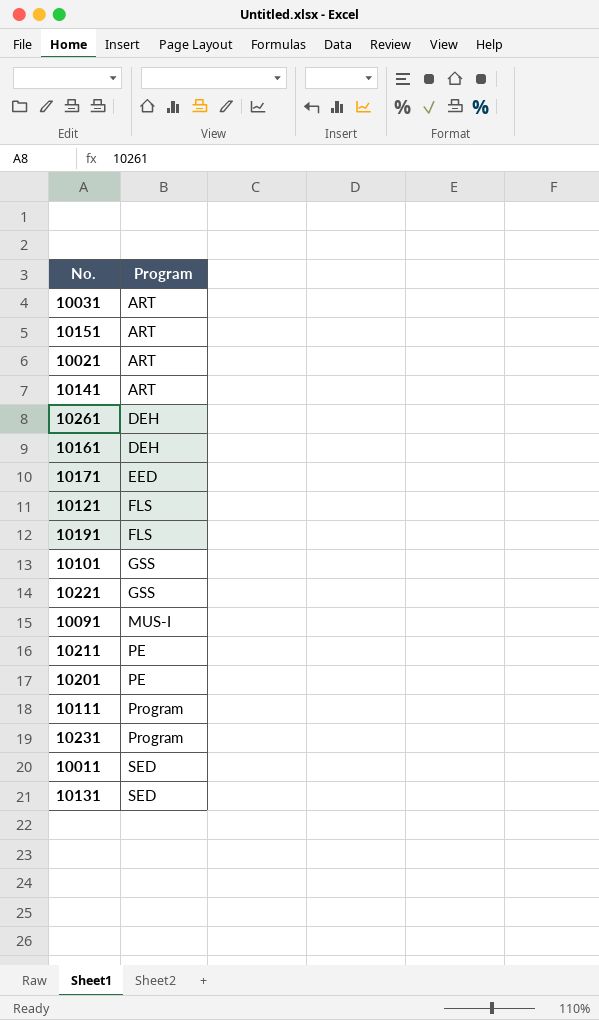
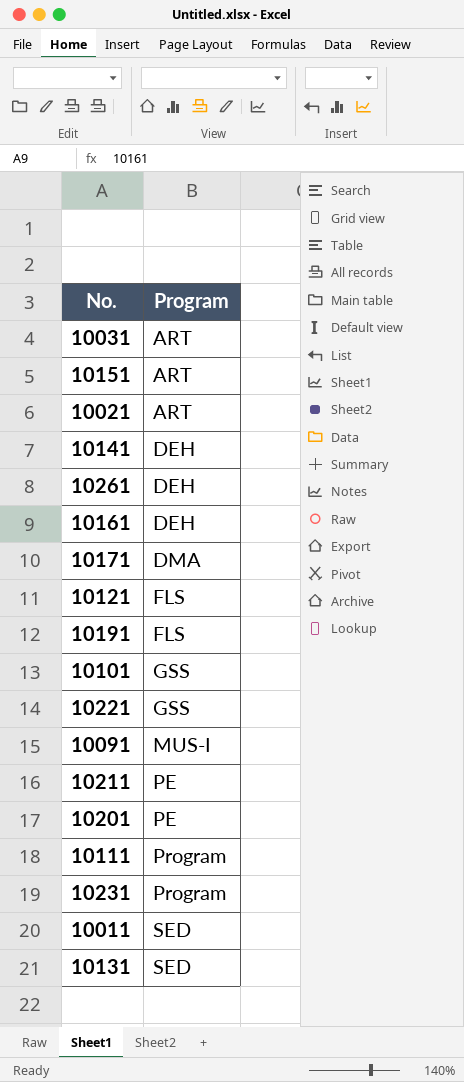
10141 | Program: ART -> DEH
10171 | Program: EED -> DMA

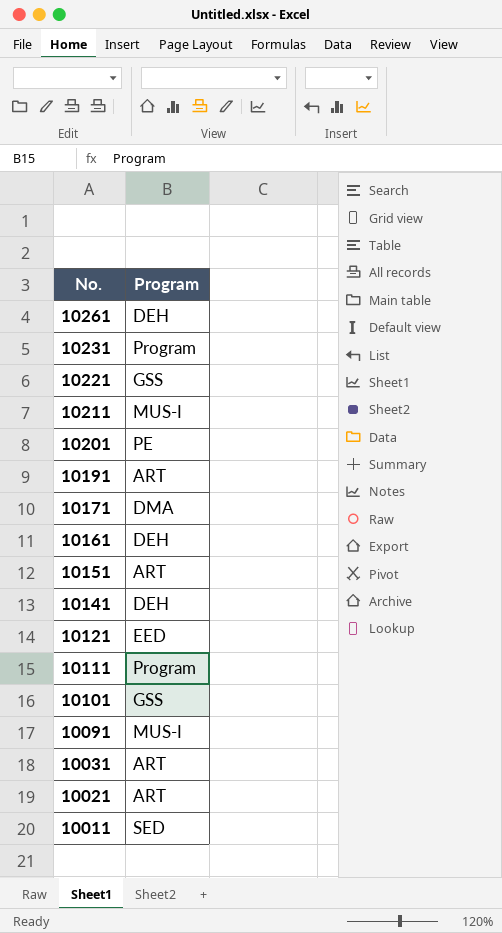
row order: Program ascending -> No. descending
row 10131: SED -> none
10211 | Program: PE -> MUS-I
10191 | Program: FLS -> ART
10121 | Program: FLS -> EED

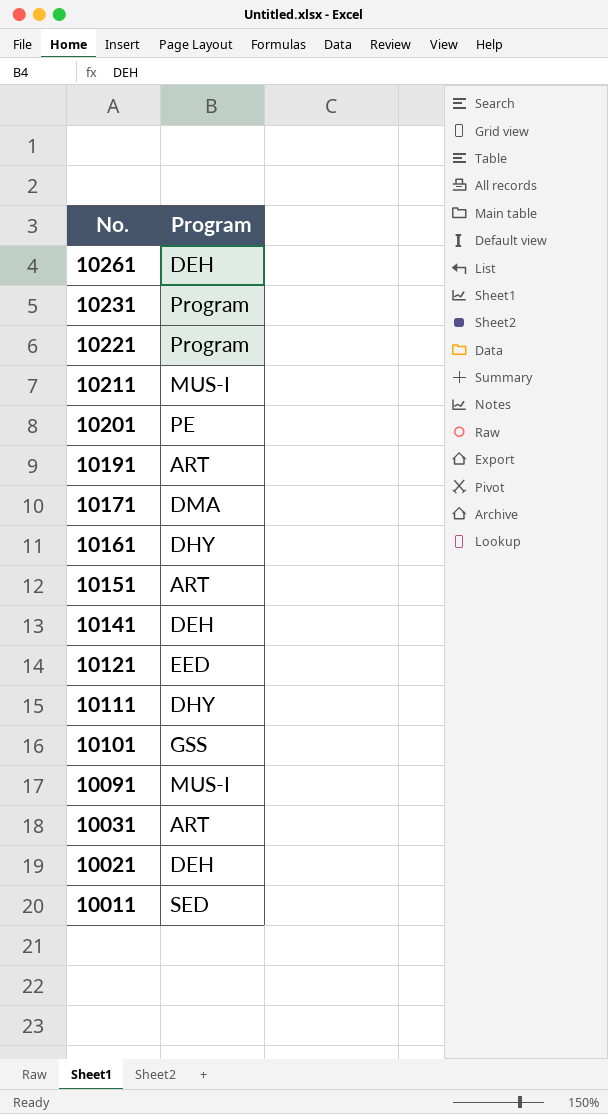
10221 | Program: GSS -> Program
10161 | Program: DEH -> DHY
10111 | Program: Program -> DHY
10021 | Program: ART -> DEH

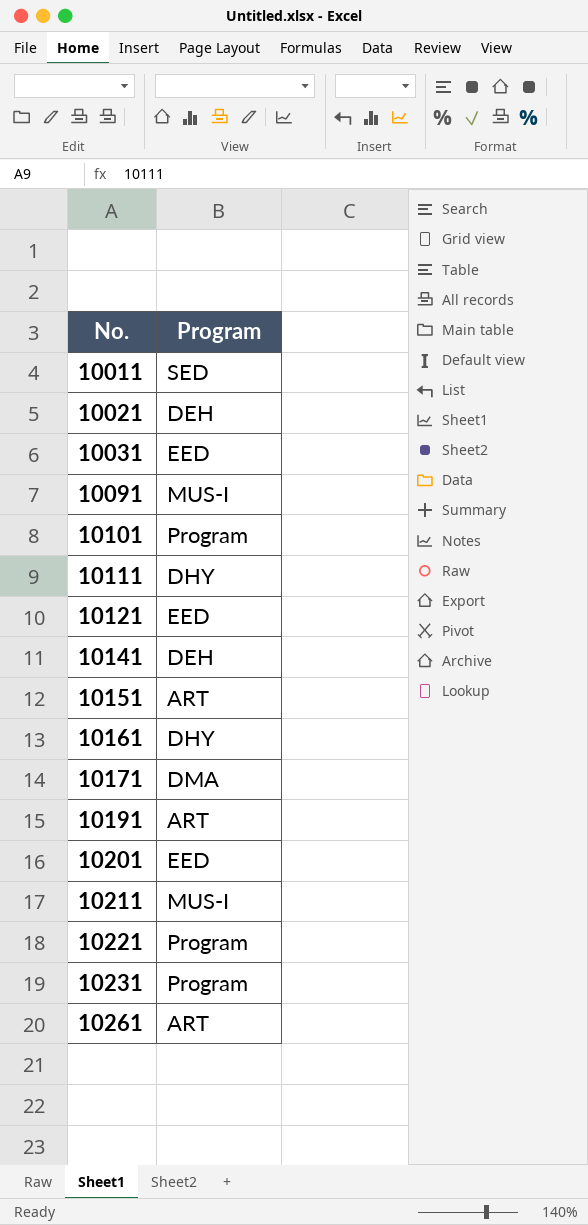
row order: No. descending -> No. ascending
10031 | Program: ART -> EED
10101 | Program: GSS -> Program
10201 | Program: PE -> EED
10261 | Program: DEH -> ART

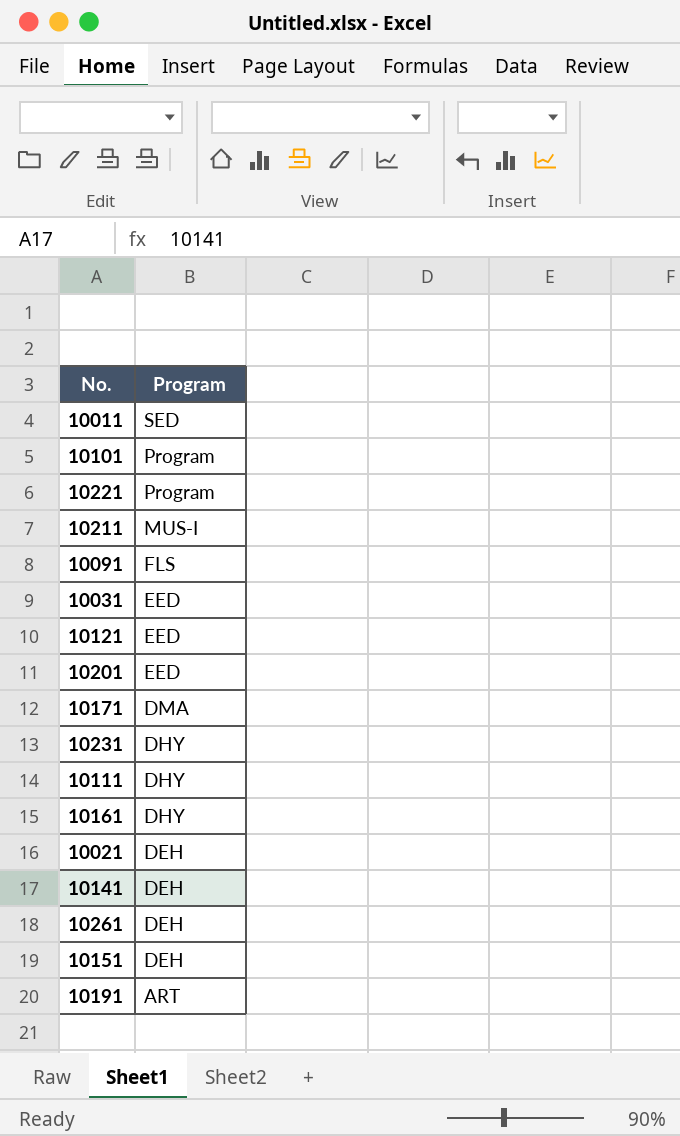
row order: No. ascending -> Program descending
10091 | Program: MUS-I -> FLS
10231 | Program: Program -> DHY
10261 | Program: ART -> DEH
10151 | Program: ART -> DEH

